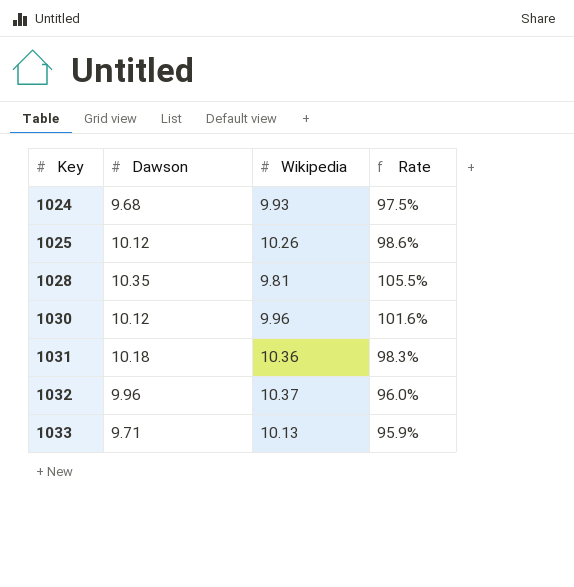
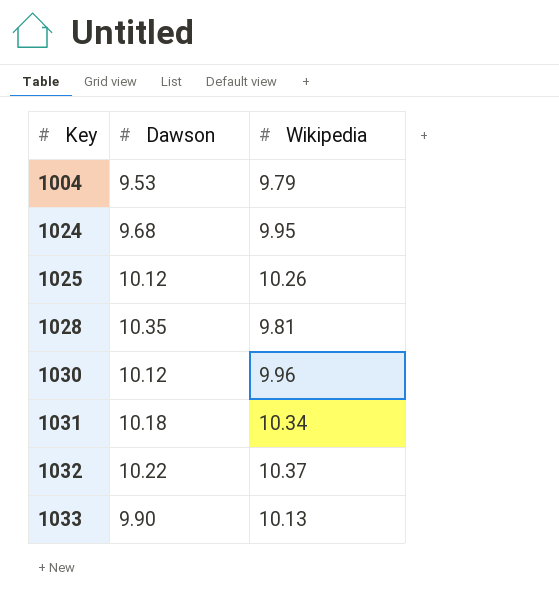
column Rate | formula: [Dawson] / [Wikipedia] -> none
row 1004: none -> 9.53 | 9.79
1024 | Wikipedia: 9.93 -> 9.95
1031 | Wikipedia: 10.36 -> 10.34
1032 | Dawson: 9.96 -> 10.22
1033 | Dawson: 9.71 -> 9.90

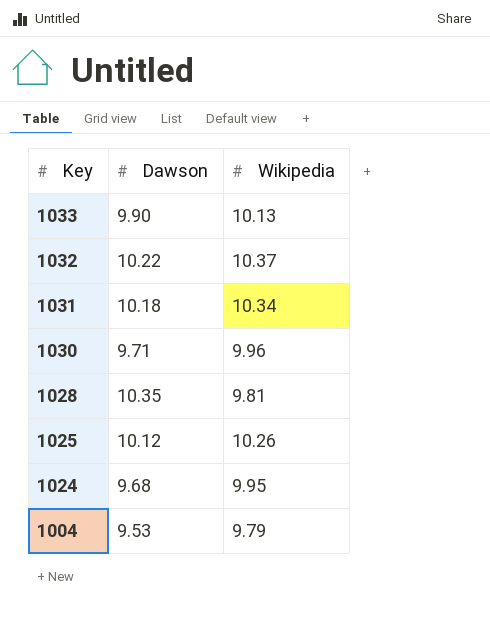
row order: Key ascending -> Key descending
1030 | Dawson: 10.12 -> 9.71

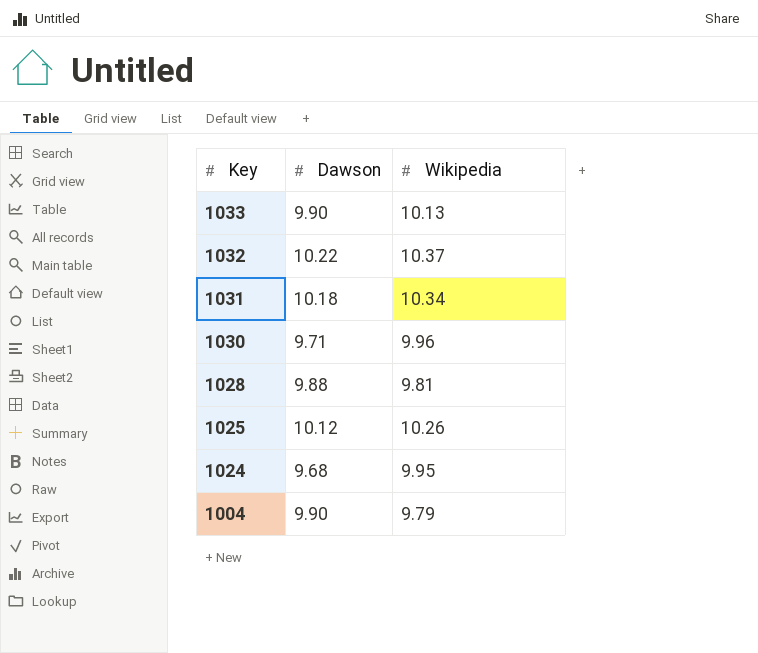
1028 | Dawson: 10.35 -> 9.88
1004 | Dawson: 9.53 -> 9.90

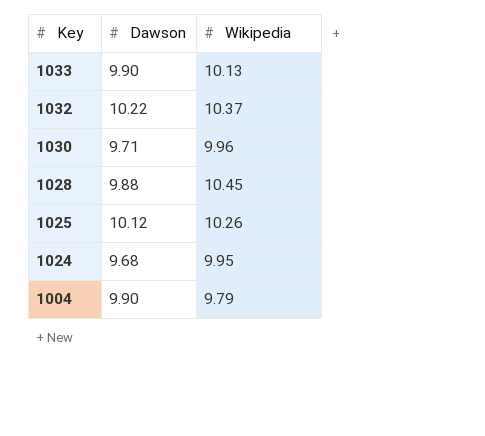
row 1031: 10.18 | 10.34 -> none
1028 | Wikipedia: 9.81 -> 10.45

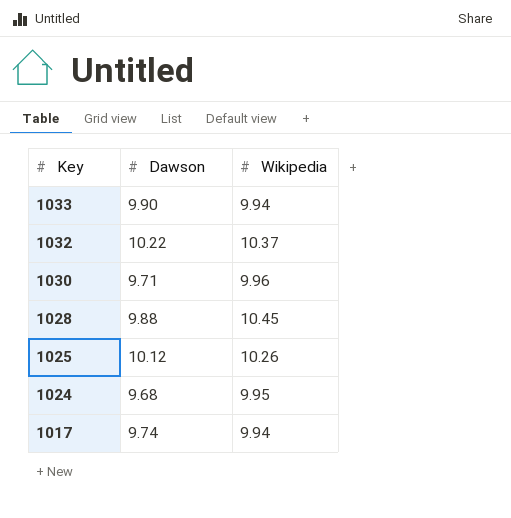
row 1004: 9.90 | 9.79 -> none
1033 | Wikipedia: 10.13 -> 9.94
row 1017: none -> 9.74 | 9.94

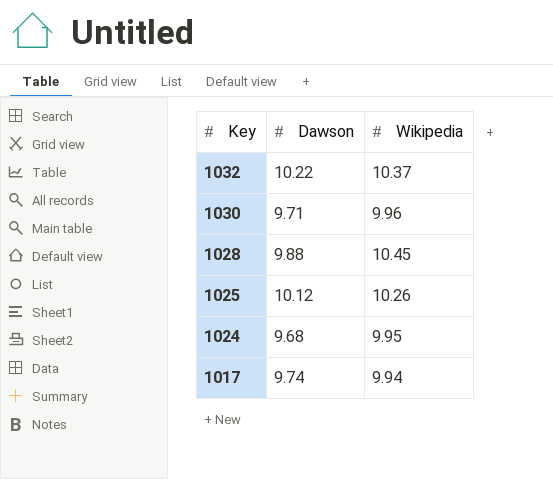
row 1033: 9.90 | 9.94 -> none

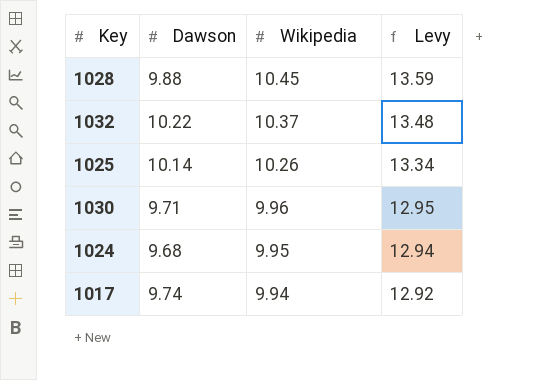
row order: Key descending -> Wikipedia descending
column Levy | formula: none -> [Wikipedia] * 1.3
1025 | Dawson: 10.12 -> 10.14

